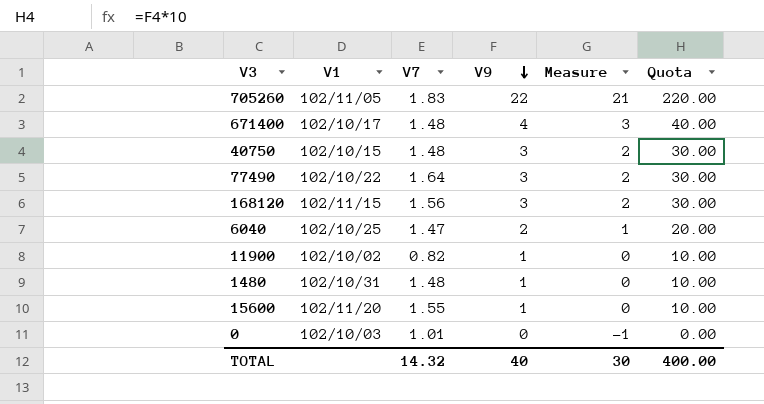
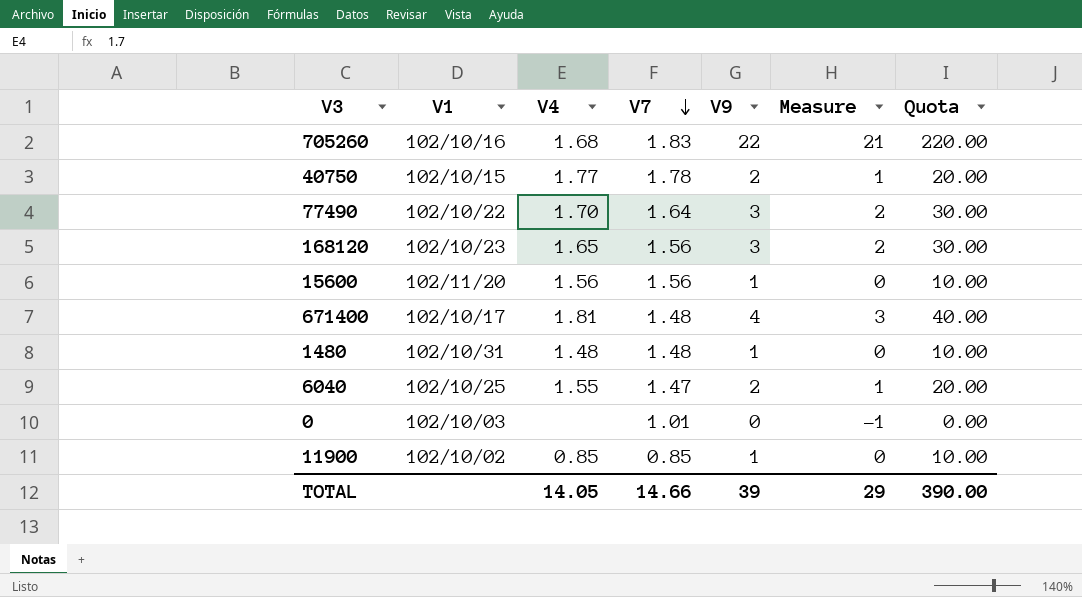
row order: V9 descending -> V7 descending
column V4 | position: none -> 3
705260 | V1: 102/11/05 -> 102/10/16
40750 | V7: 1.48 -> 1.78
40750 | V9: 3 -> 2
40750 | Measure: 2 -> 1
40750 | Quota: 30.00 -> 20.00
168120 | V1: 102/11/15 -> 102/10/23
15600 | V7: 1.55 -> 1.56
11900 | V7: 0.82 -> 0.85
TOTAL | V7: 14.32 -> 14.66
TOTAL | V9: 40 -> 39
TOTAL | Measure: 30 -> 29
TOTAL | Quota: 400.00 -> 390.00

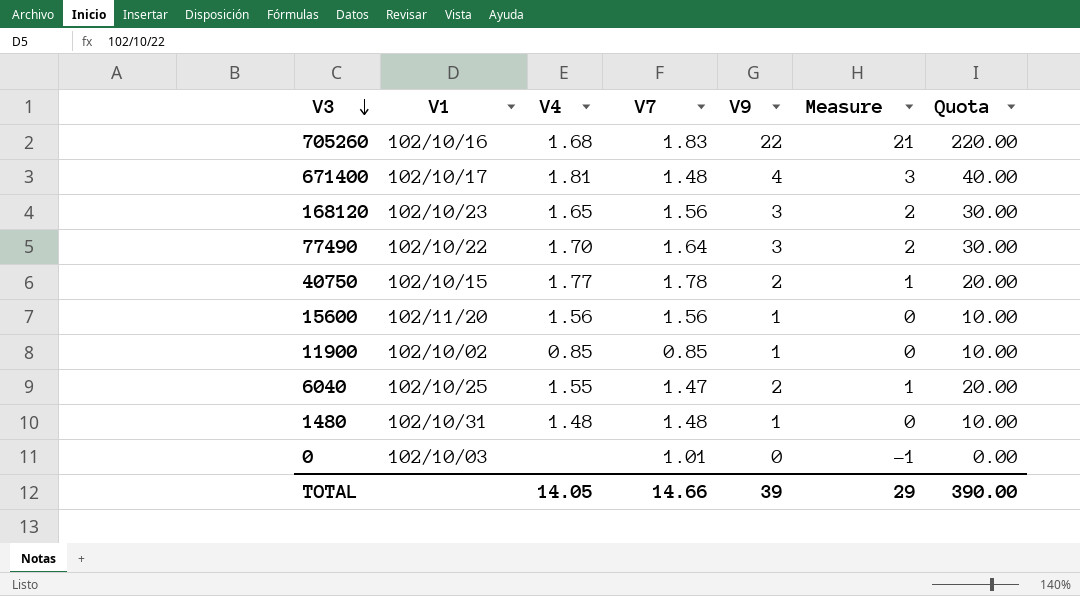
row order: V7 descending -> V3 descending

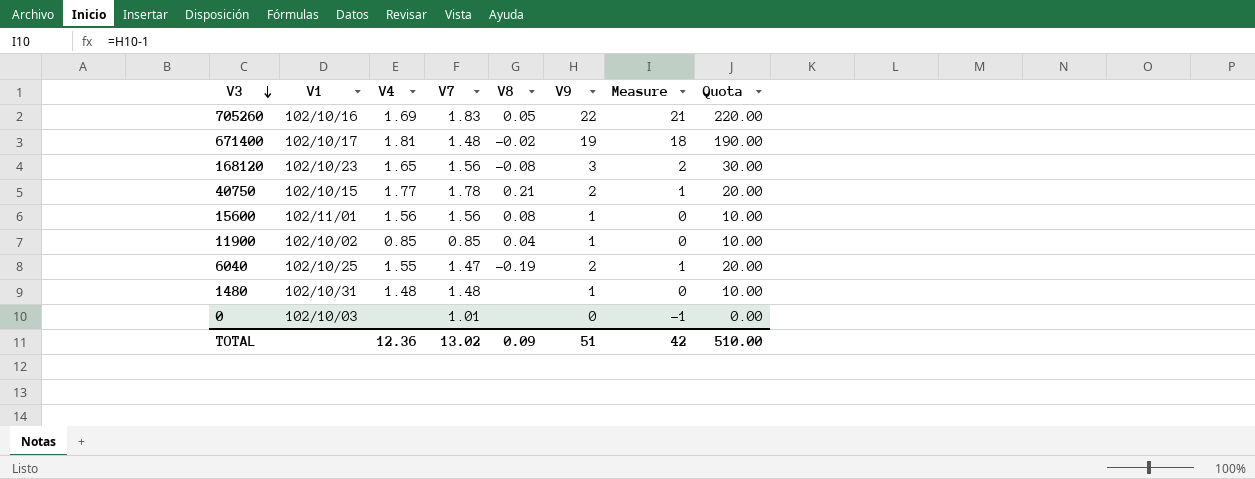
column V8 | position: none -> 5
row 77490: 102/10/22 | 1.70 | 1.64 | 3 | 2 | 30.00 -> none
705260 | V4: 1.68 -> 1.69
671400 | V9: 4 -> 19
671400 | Measure: 3 -> 18
671400 | Quota: 40.00 -> 190.00
15600 | V1: 102/11/20 -> 102/11/01
TOTAL | V4: 14.05 -> 12.36
TOTAL | V7: 14.66 -> 13.02
TOTAL | V9: 39 -> 51
TOTAL | Measure: 29 -> 42
TOTAL | Quota: 390.00 -> 510.00

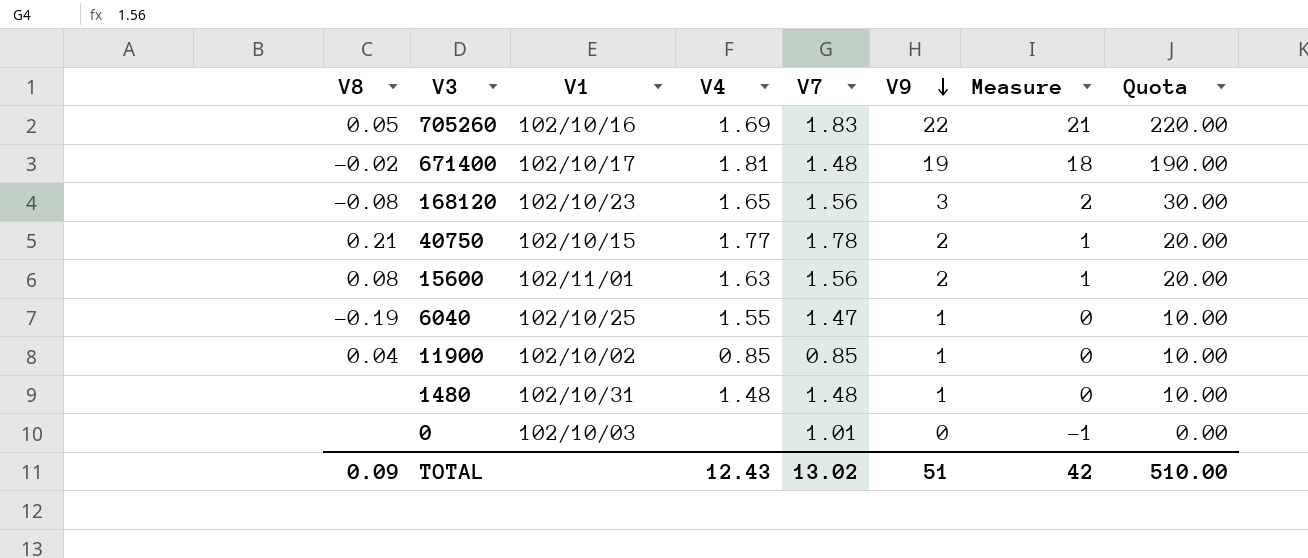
row order: V3 descending -> V9 descending
column V8 | position: 5 -> 1
15600 | V4: 1.56 -> 1.63
15600 | V9: 1 -> 2
15600 | Measure: 0 -> 1
15600 | Quota: 10.00 -> 20.00
6040 | V9: 2 -> 1
6040 | Measure: 1 -> 0
6040 | Quota: 20.00 -> 10.00
TOTAL | V4: 12.36 -> 12.43

